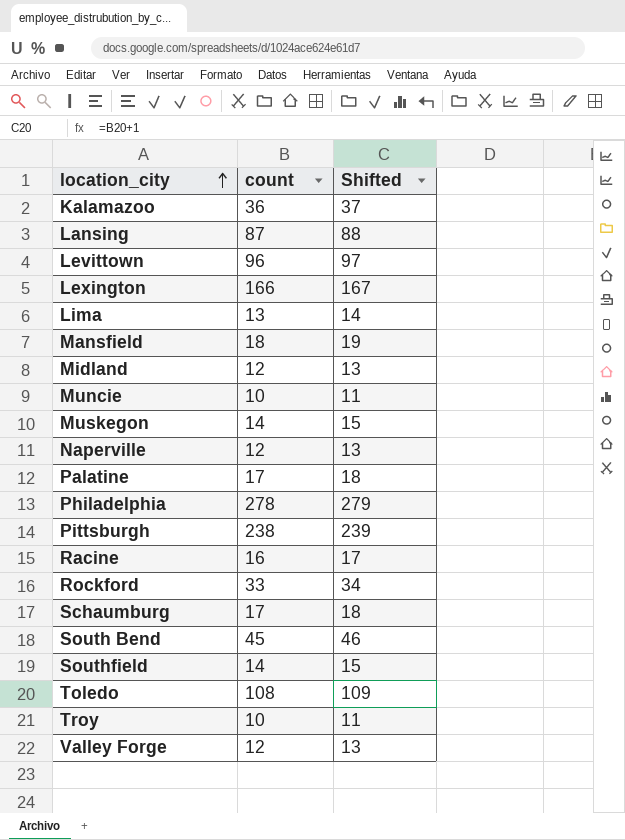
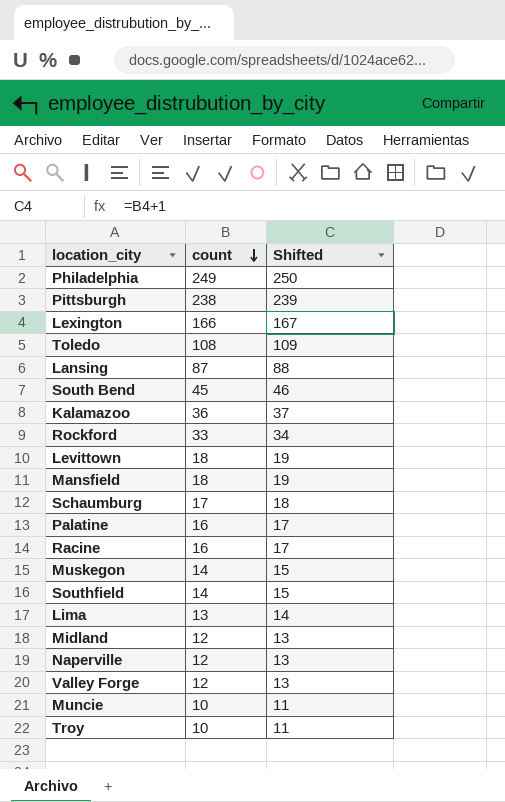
row order: location_city ascending -> count descending
Philadelphia | count: 278 -> 249
Philadelphia | Shifted: 279 -> 250
Levittown | count: 96 -> 18
Levittown | Shifted: 97 -> 19
Palatine | count: 17 -> 16
Palatine | Shifted: 18 -> 17

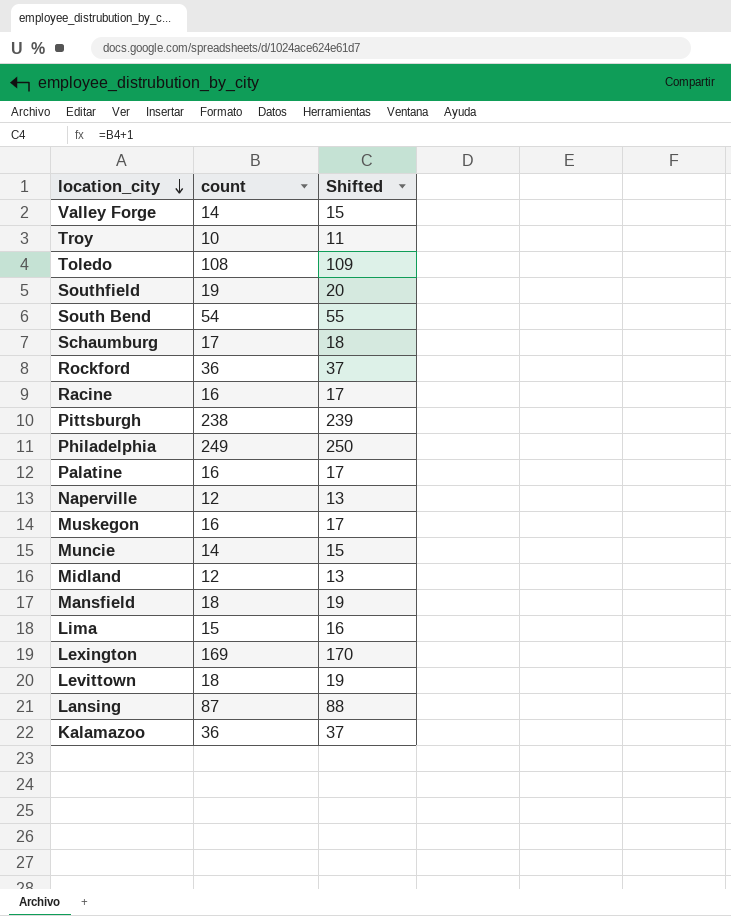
row order: count descending -> location_city descending
Valley Forge | count: 12 -> 14
Valley Forge | Shifted: 13 -> 15
Southfield | count: 14 -> 19
Southfield | Shifted: 15 -> 20
South Bend | count: 45 -> 54
South Bend | Shifted: 46 -> 55
Rockford | count: 33 -> 36
Rockford | Shifted: 34 -> 37
Muskegon | count: 14 -> 16
Muskegon | Shifted: 15 -> 17
Muncie | count: 10 -> 14
Muncie | Shifted: 11 -> 15
Lima | count: 13 -> 15
Lima | Shifted: 14 -> 16
Lexington | count: 166 -> 169
Lexington | Shifted: 167 -> 170

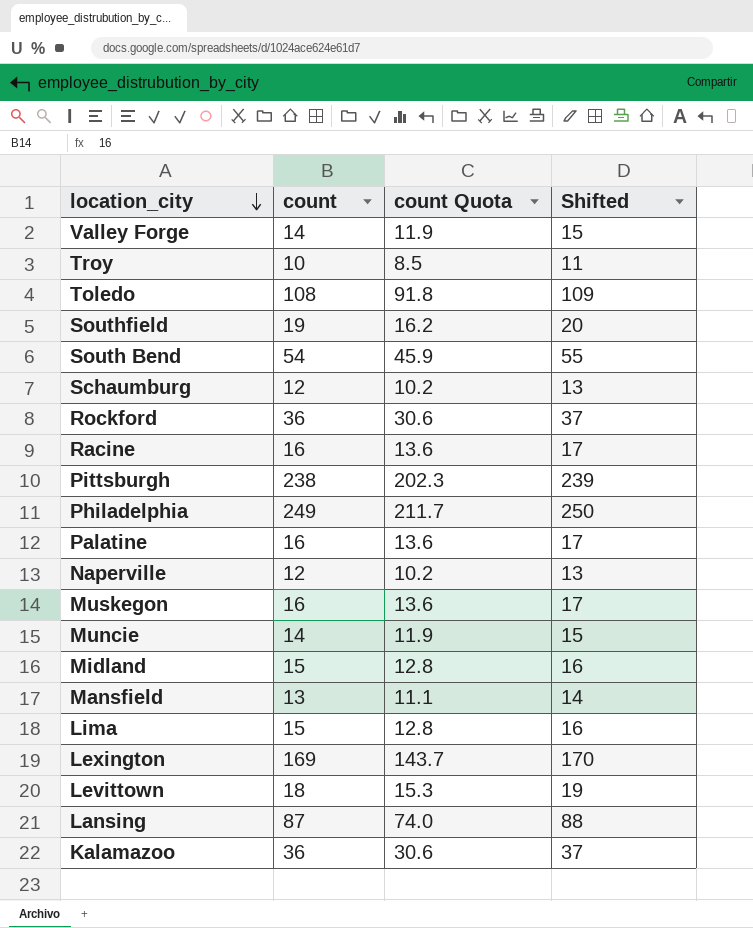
column count Quota | formula: none -> [count] * 0.85
Schaumburg | count: 17 -> 12
Schaumburg | Shifted: 18 -> 13
Midland | count: 12 -> 15
Midland | Shifted: 13 -> 16
Mansfield | count: 18 -> 13
Mansfield | Shifted: 19 -> 14

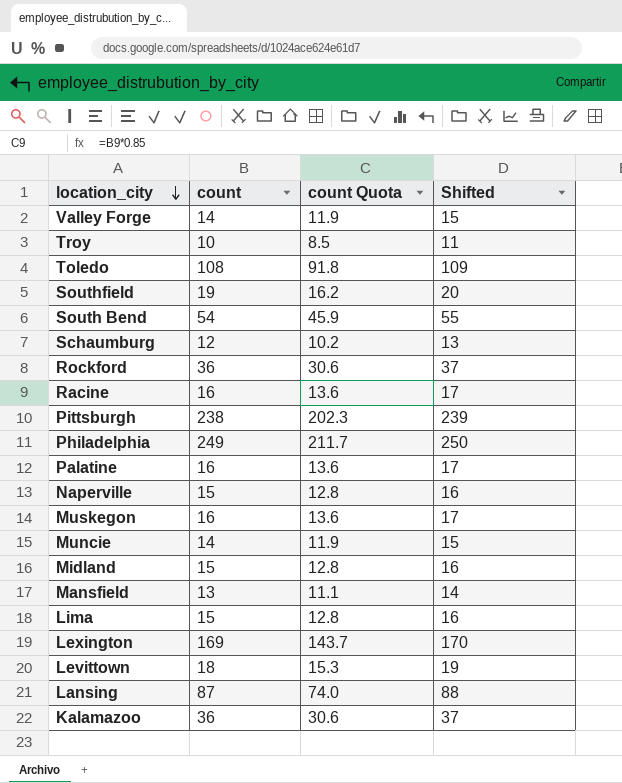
Naperville | count: 12 -> 15
Naperville | count Quota: 10.2 -> 12.8
Naperville | Shifted: 13 -> 16

